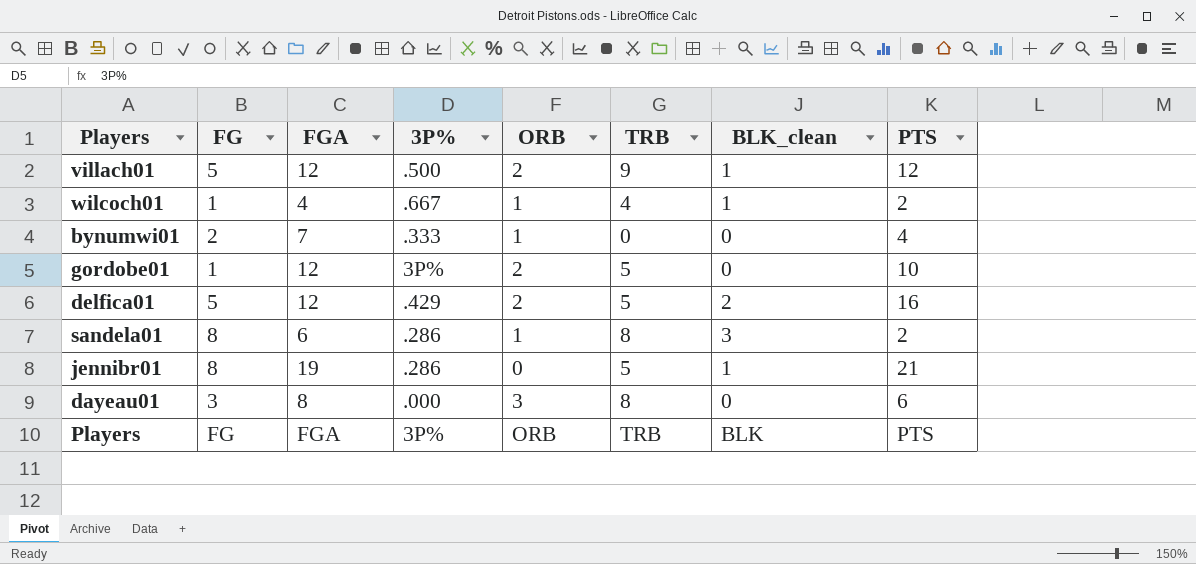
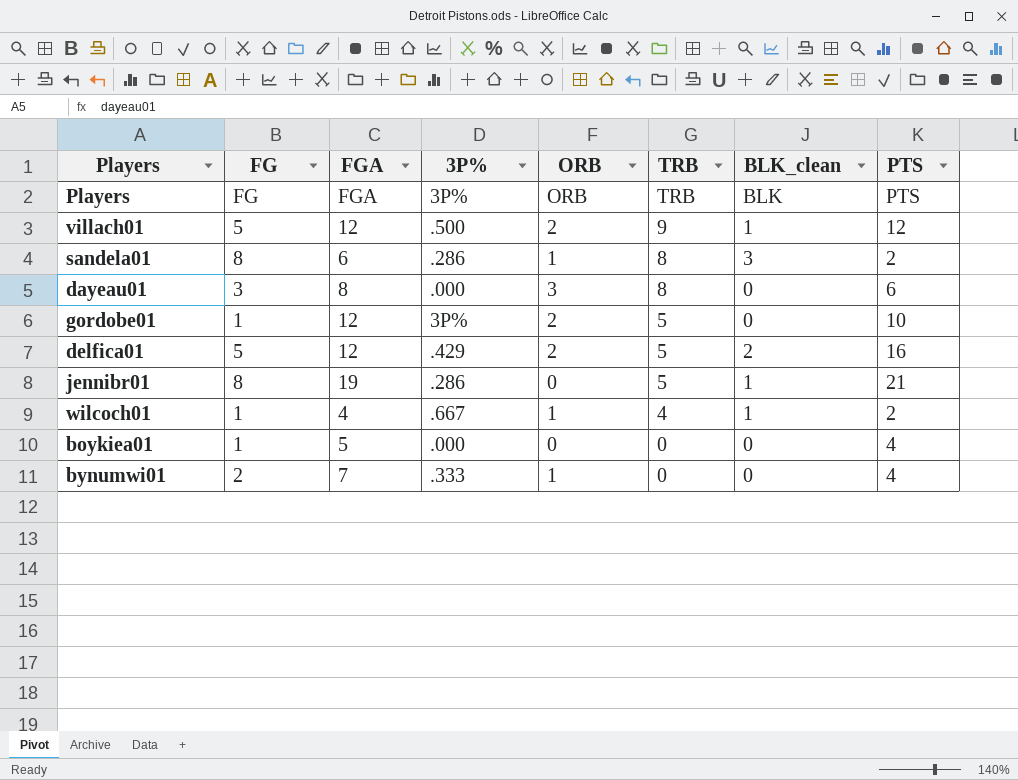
row order: none -> TRB descending
row boykiea01: none -> 1 | 5 | .000 | 0 | 0 | 0 | 4

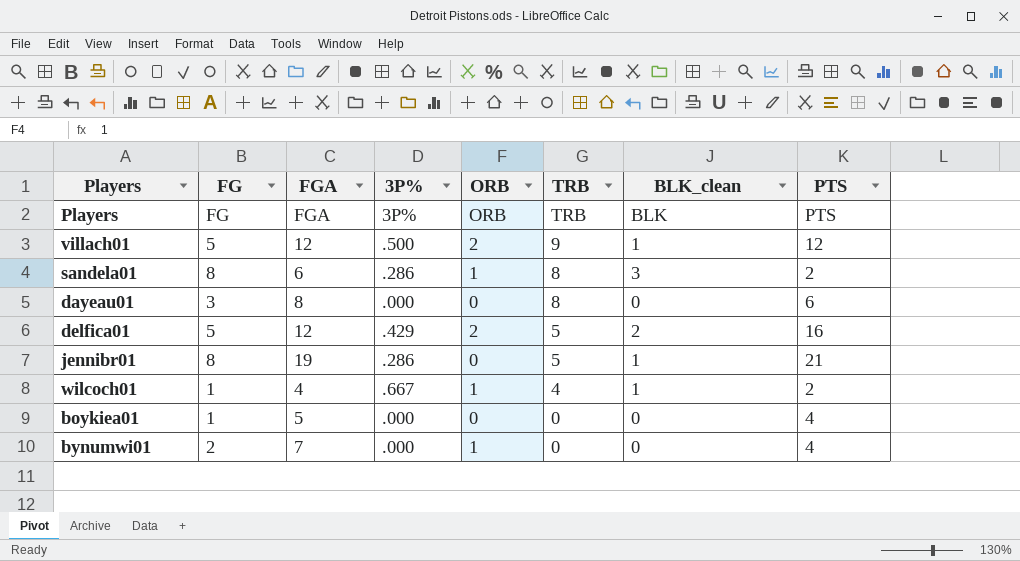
row gordobe01: 1 | 12 | 3P% | 2 | 5 | 0 | 10 -> none
dayeau01 | ORB: 3 -> 0
bynumwi01 | 3P%: .333 -> .000

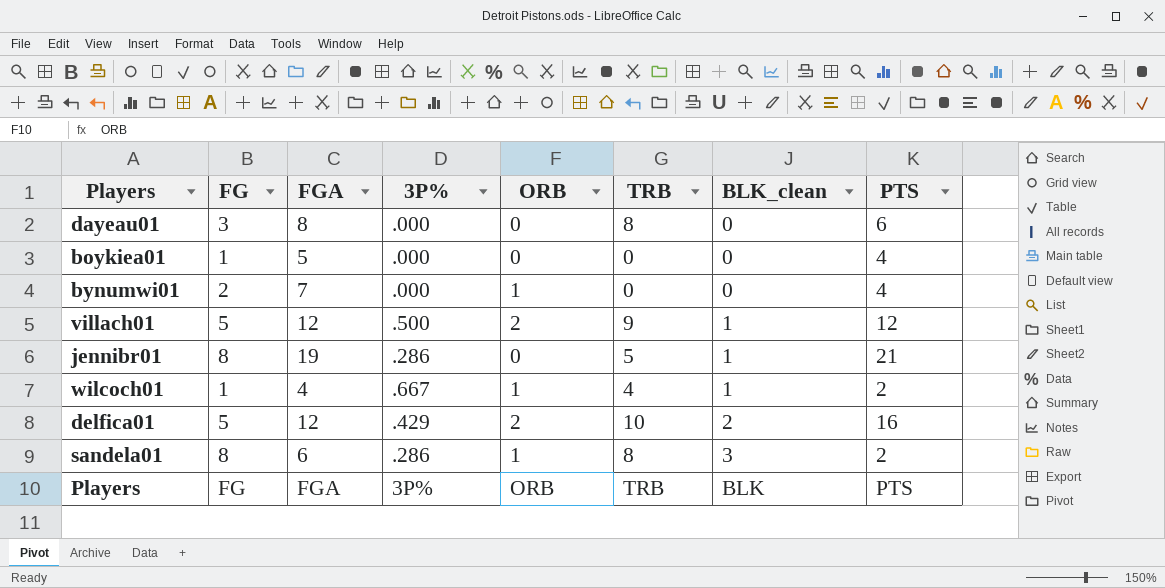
row order: TRB descending -> BLK_clean ascending
delfica01 | TRB: 5 -> 10

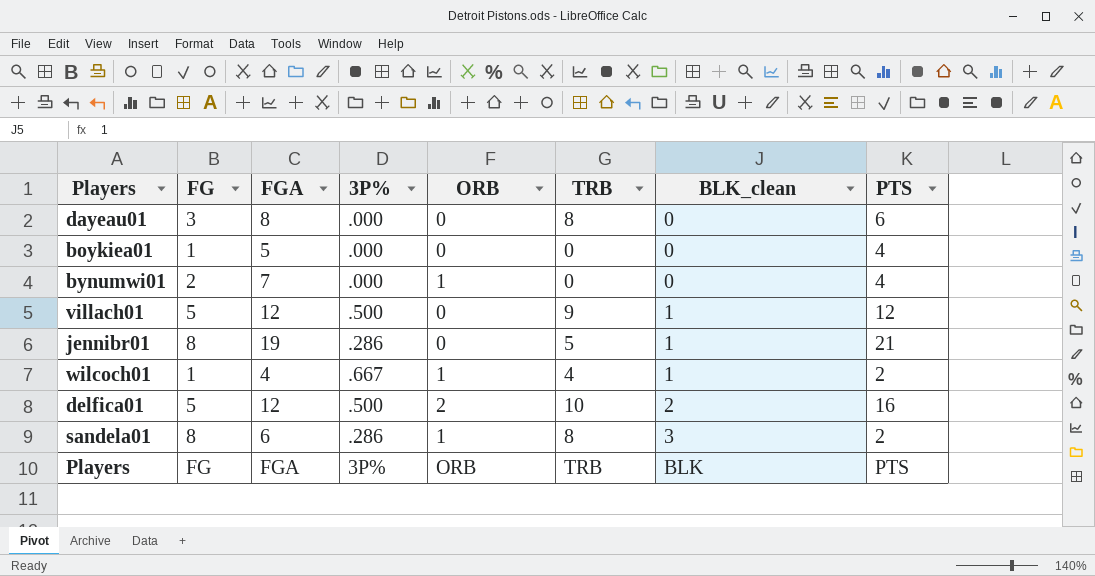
villach01 | ORB: 2 -> 0
delfica01 | 3P%: .429 -> .500

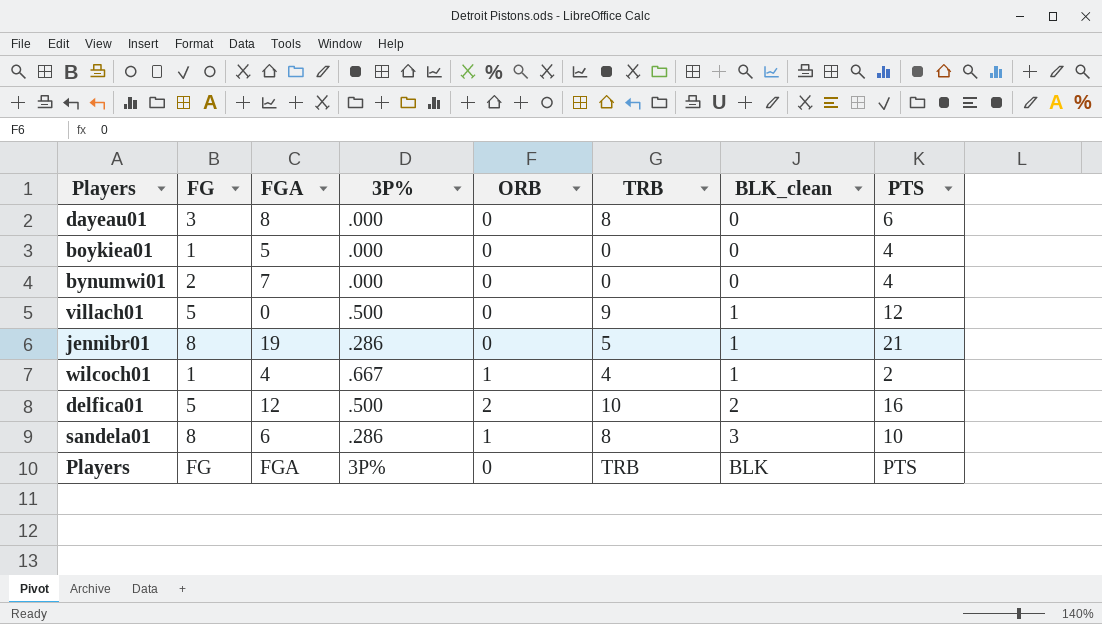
bynumwi01 | ORB: 1 -> 0
villach01 | FGA: 12 -> 0
sandela01 | PTS: 2 -> 10
Players | ORB: ORB -> 0

